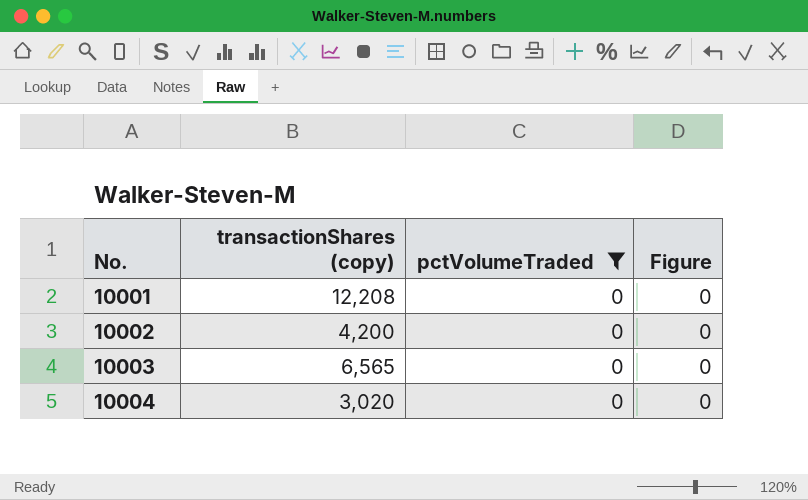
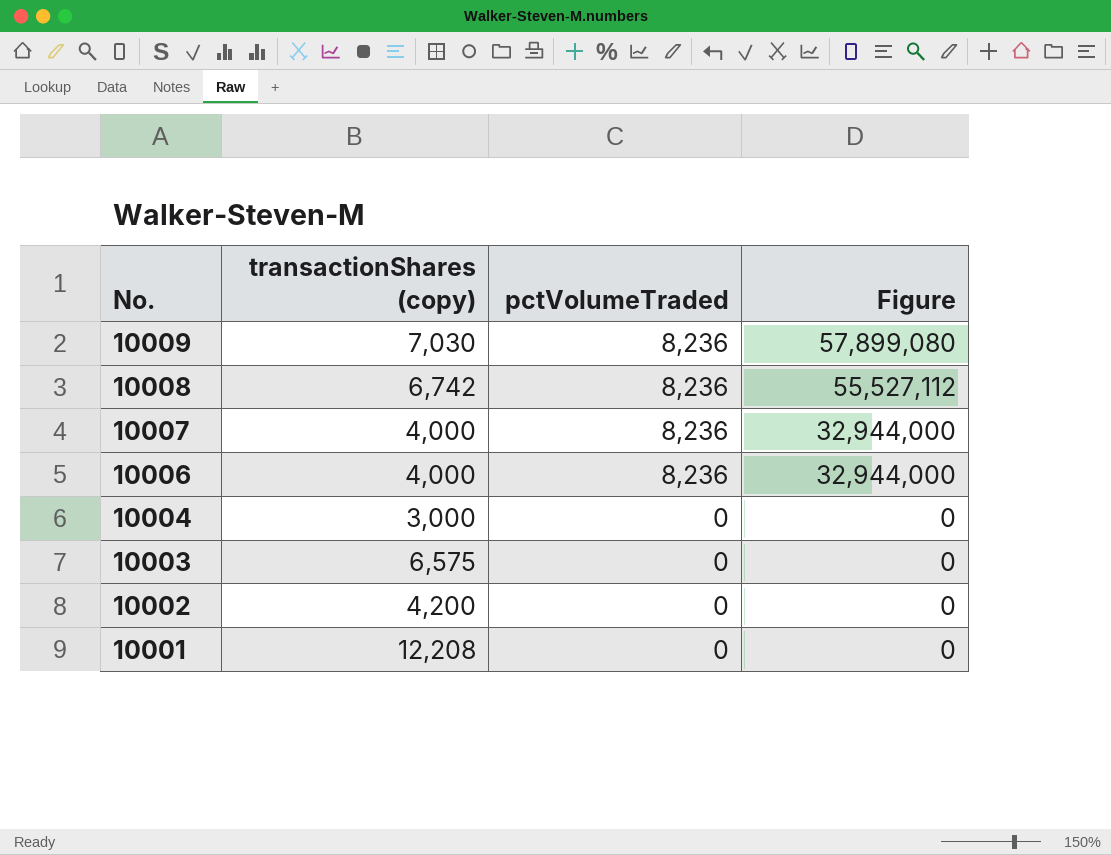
filter: pctVolumeTraded = 0 -> none
row order: No. ascending -> No. descending
10004 | transactionShares (copy): 3,020 -> 3,000
10003 | transactionShares (copy): 6,565 -> 6,575

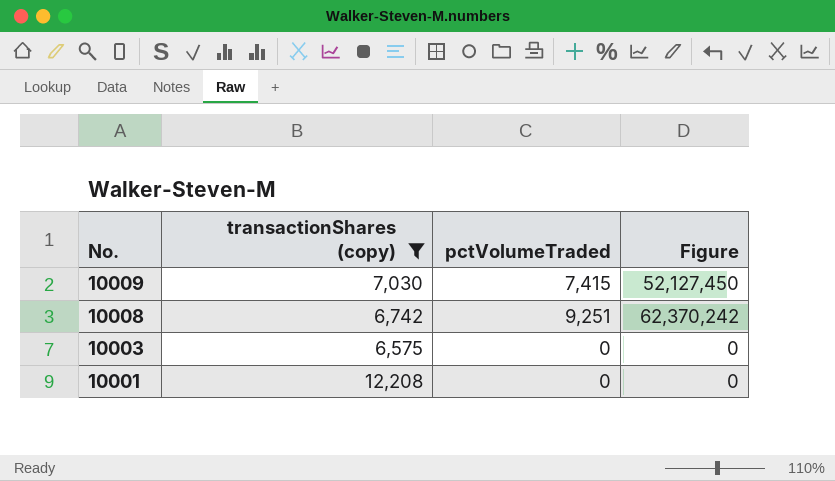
filter: none -> transactionShares (copy) >= 6,575
10009 | pctVolumeTraded: 8,236 -> 7,415
10009 | Figure: 57,899,080 -> 52,127,450
10008 | pctVolumeTraded: 8,236 -> 9,251
10008 | Figure: 55,527,112 -> 62,370,242

